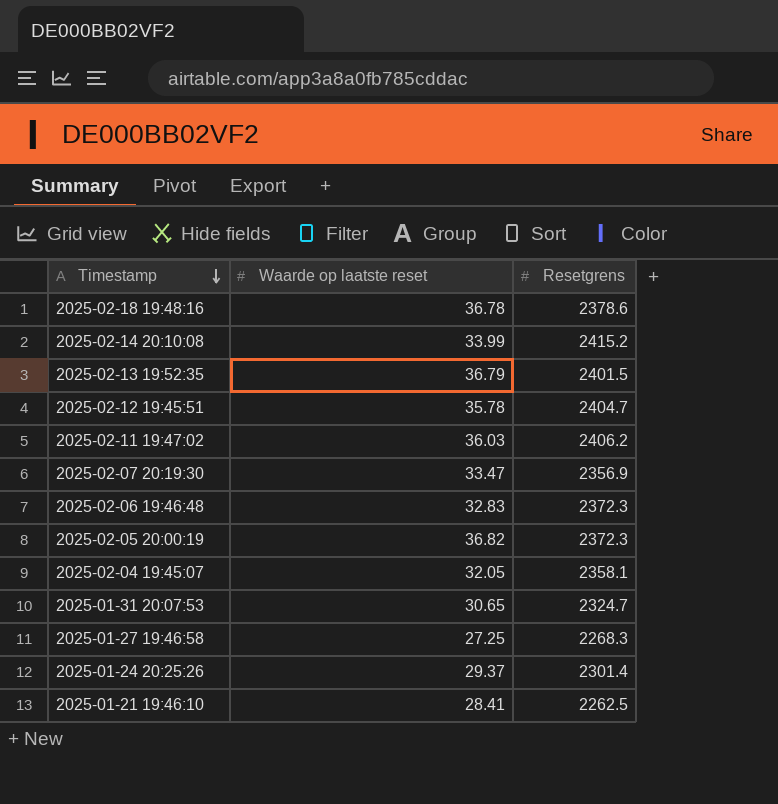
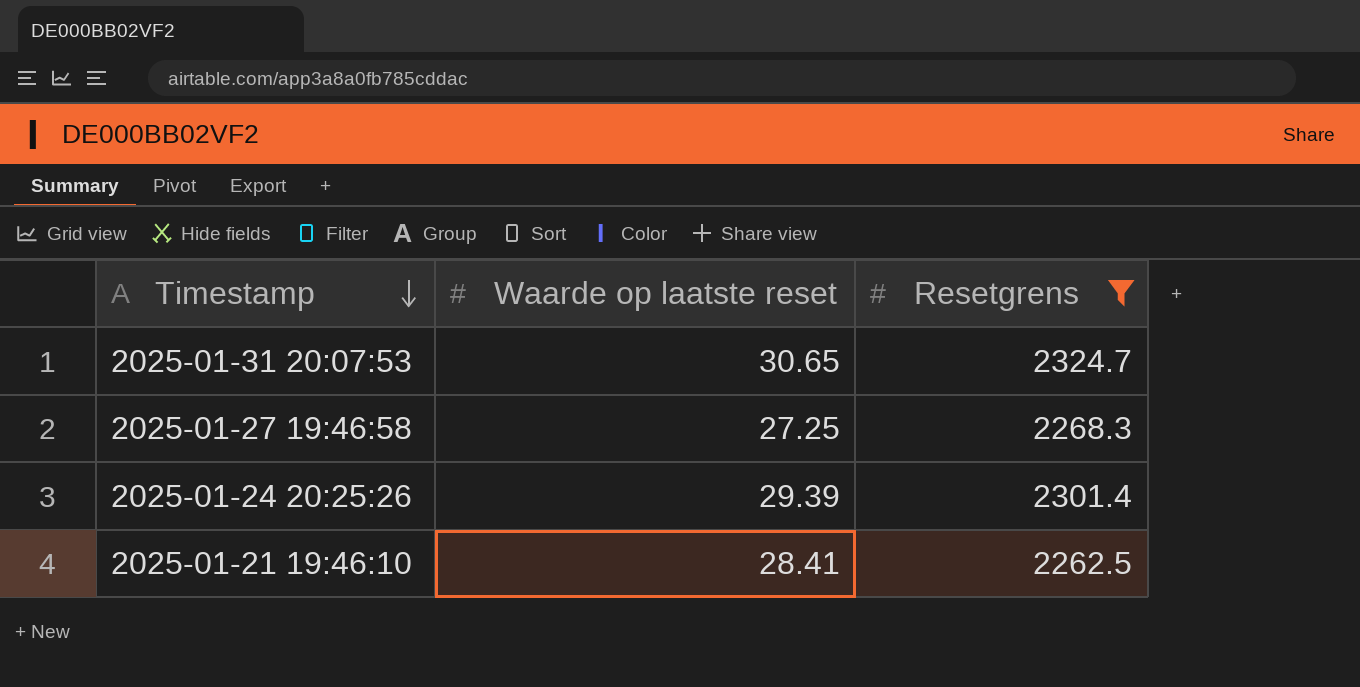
filter: none -> Resetgrens <= 2324.7
2025-01-24 20:25:26 | Waarde op laatste reset: 29.37 -> 29.39

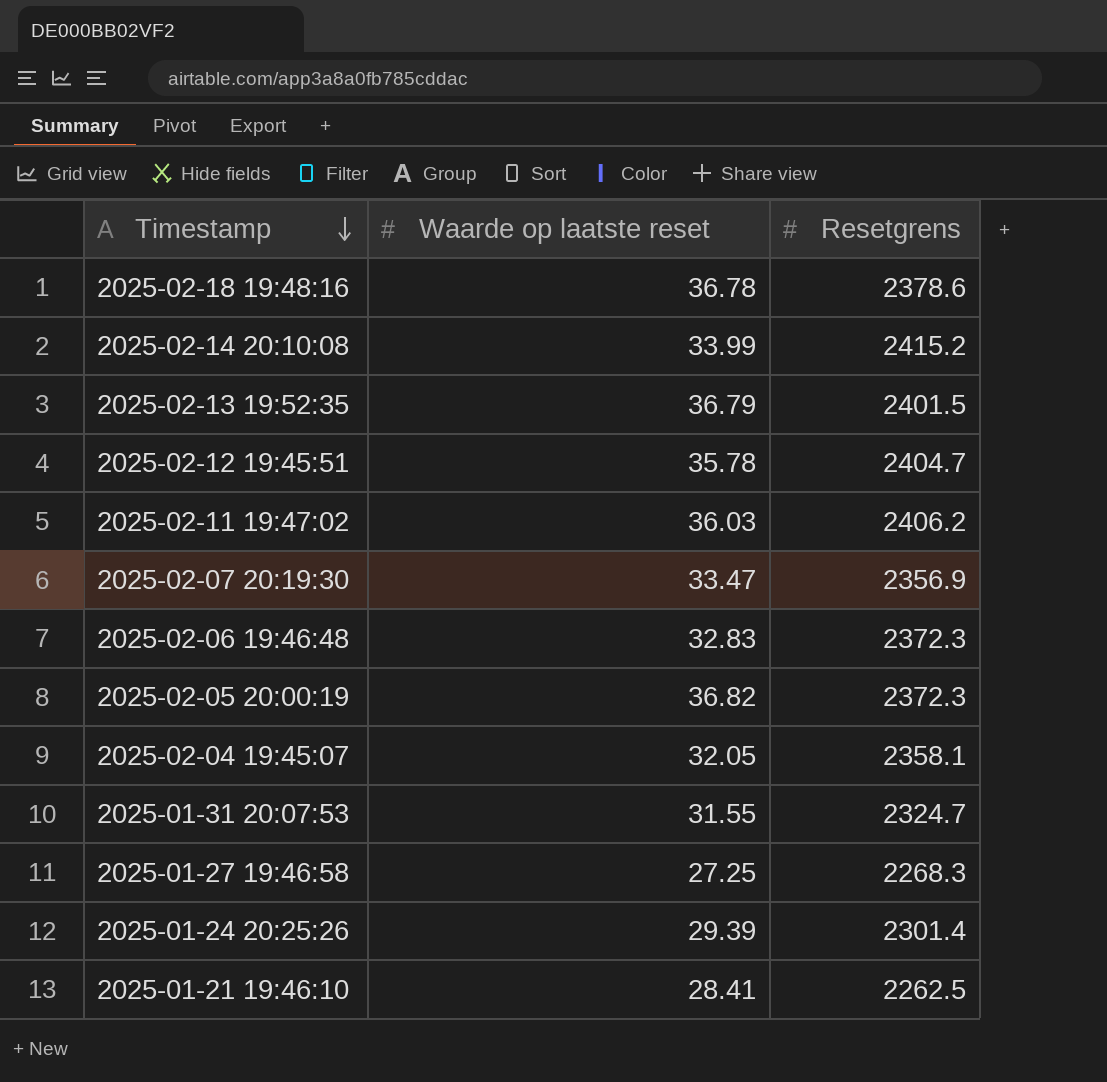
filter: Resetgrens <= 2324.7 -> none
2025-01-31 20:07:53 | Waarde op laatste reset: 30.65 -> 31.55

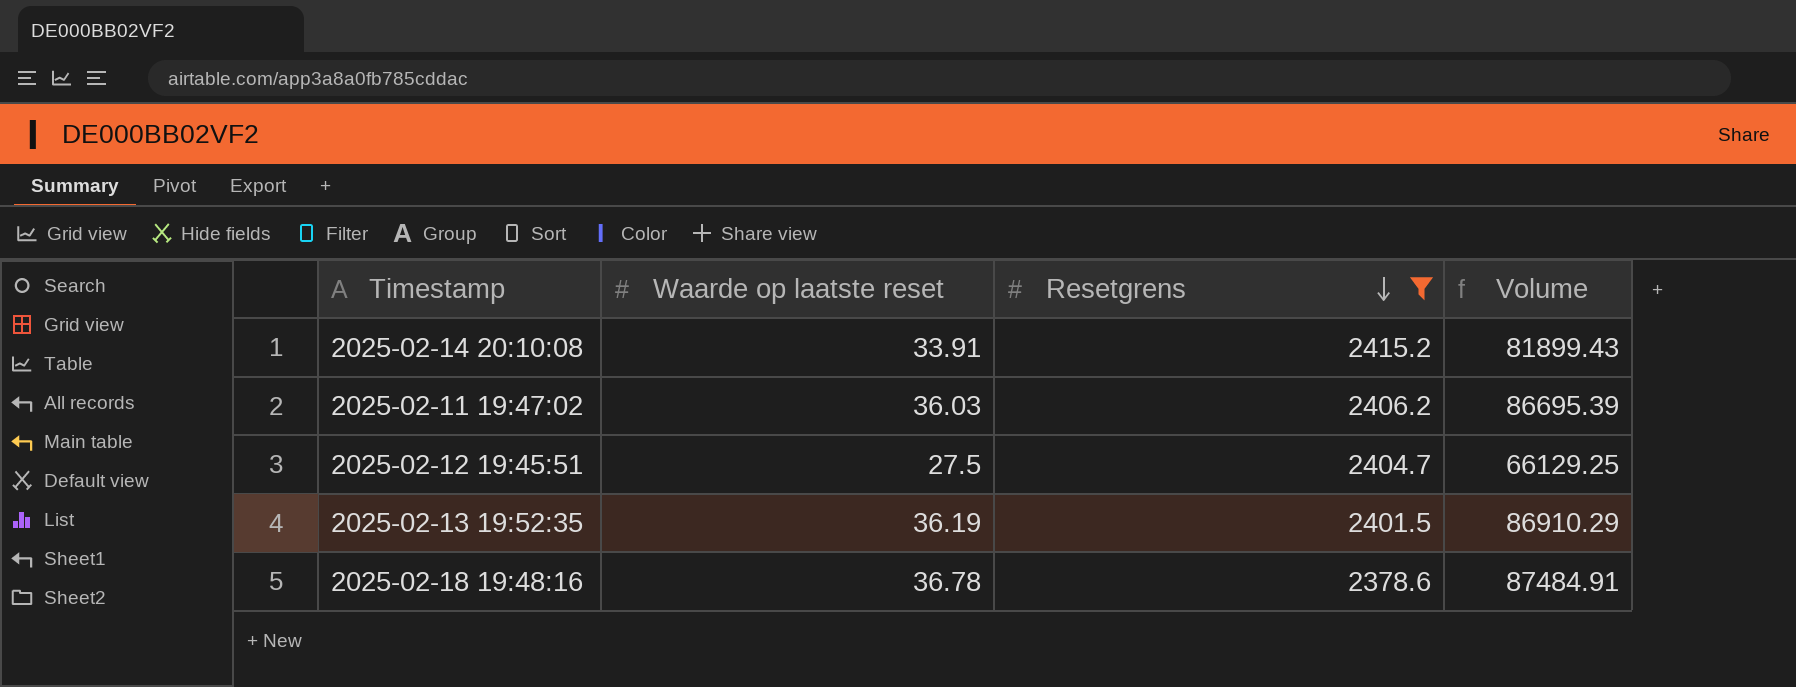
filter: none -> Resetgrens >= 2378.6
row order: Timestamp descending -> Resetgrens descending
column Volume | formula: none -> [Waarde op laatste reset] * [Resetgrens]
2025-02-14 20:10:08 | Waarde op laatste reset: 33.99 -> 33.91
2025-02-12 19:45:51 | Waarde op laatste reset: 35.78 -> 27.5
2025-02-13 19:52:35 | Waarde op laatste reset: 36.79 -> 36.19

